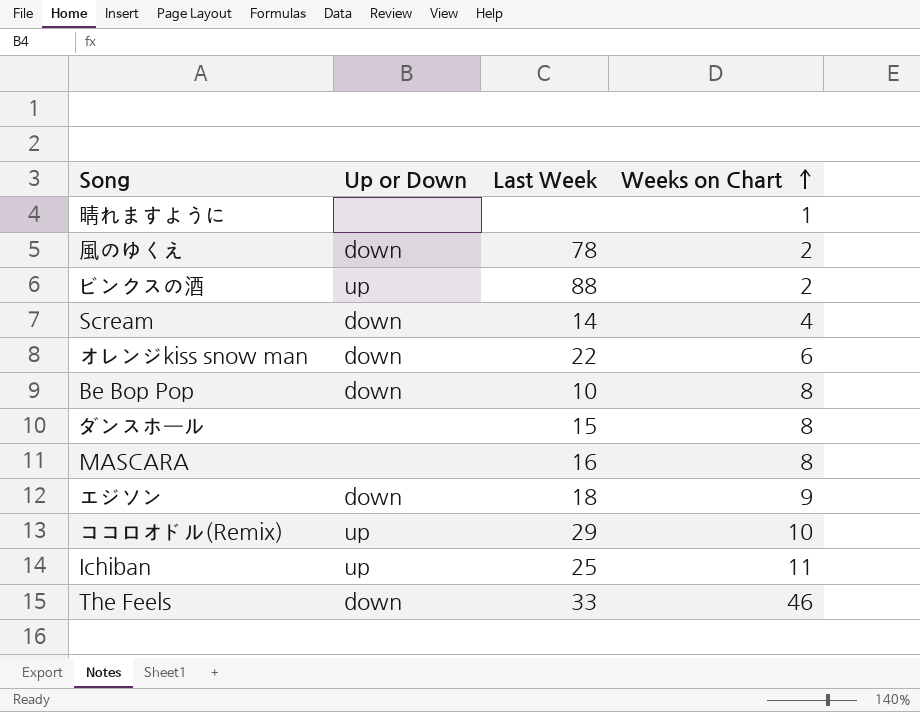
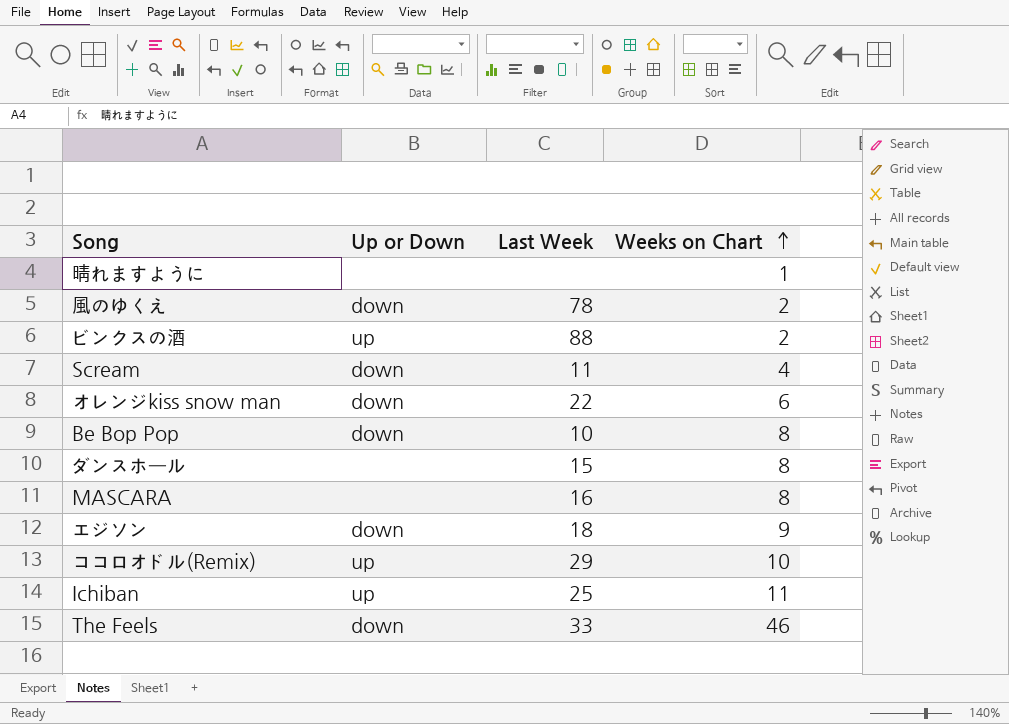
Scream | Last Week: 14 -> 11

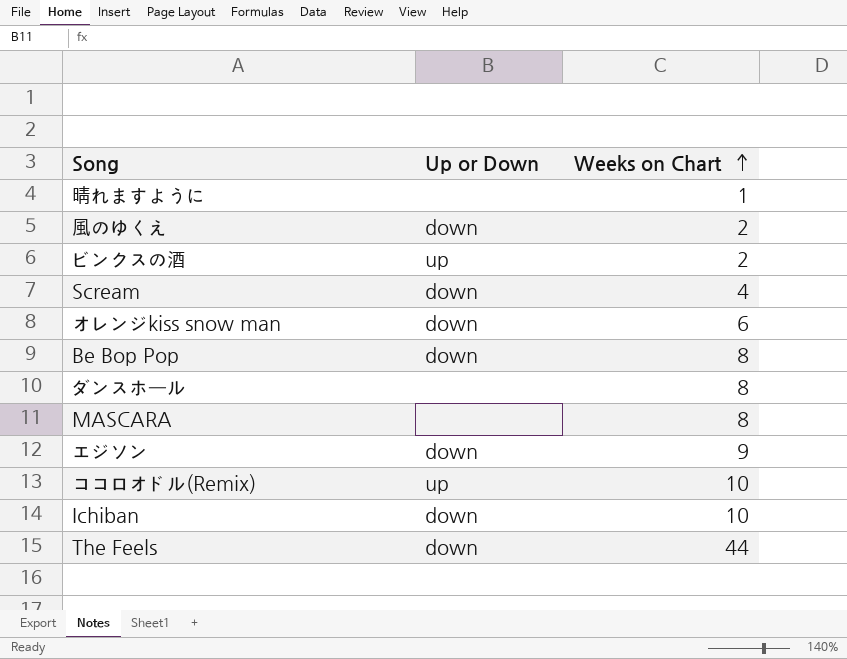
column Last Week | position: 3 -> none
Ichiban | Up or Down: up -> down
Ichiban | Weeks on Chart: 11 -> 10
The Feels | Weeks on Chart: 46 -> 44

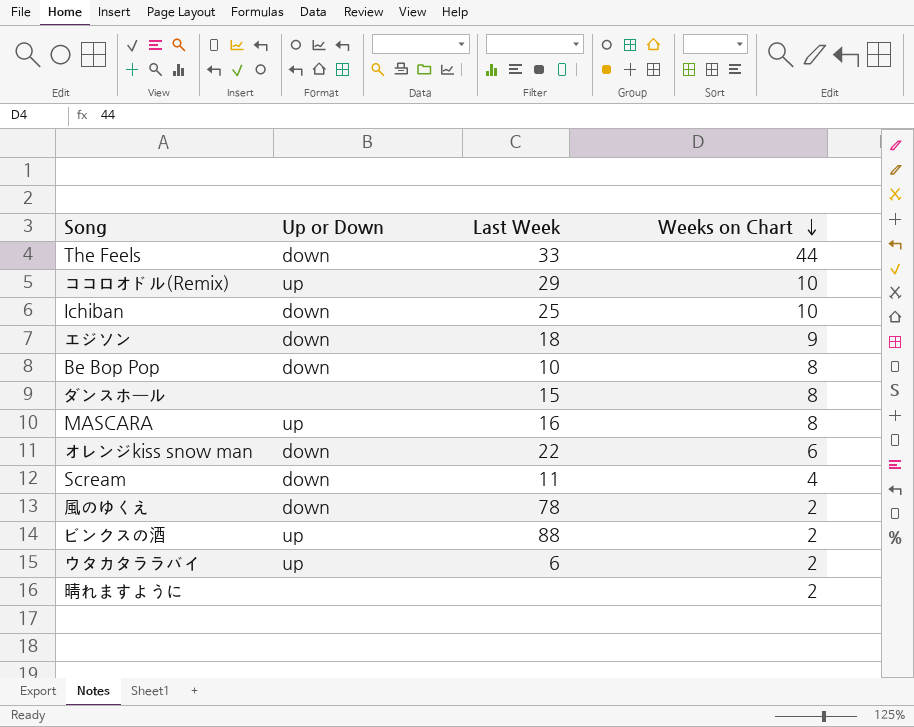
row order: Weeks on Chart ascending -> Weeks on Chart descending
column Last Week | position: none -> 3
MASCARA | Up or Down: none -> up
row ウタカタララバイ: none -> up | 6 | 2
晴れますように | Weeks on Chart: 1 -> 2

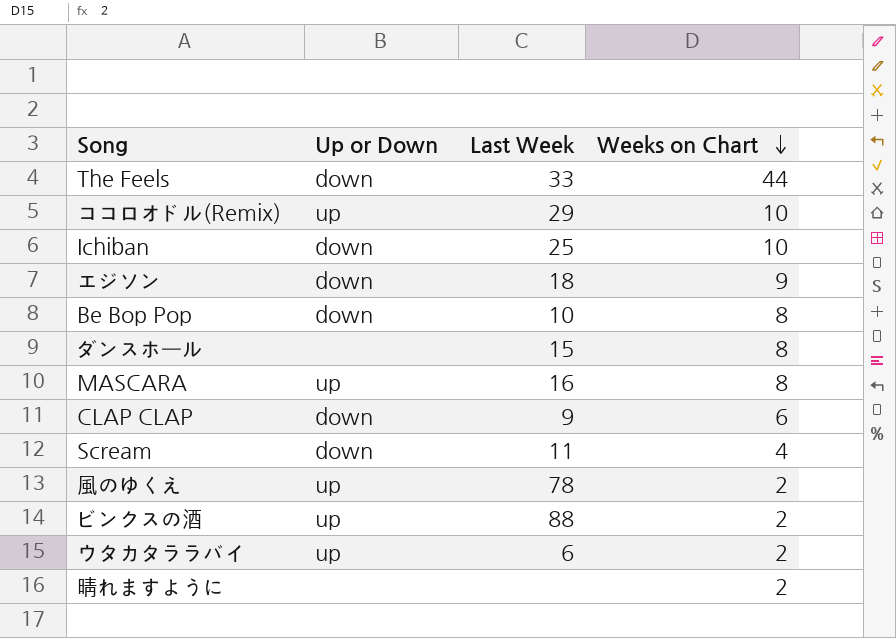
row オレンジkiss snow man: down | 22 | 6 -> none
row CLAP CLAP: none -> down | 9 | 6
風のゆくえ | Up or Down: down -> up

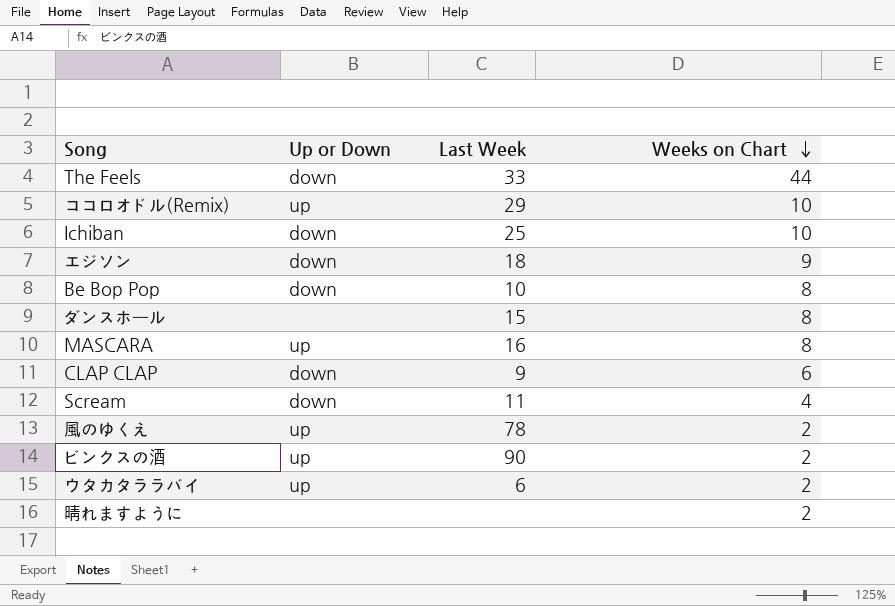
ビンクスの酒 | Last Week: 88 -> 90

